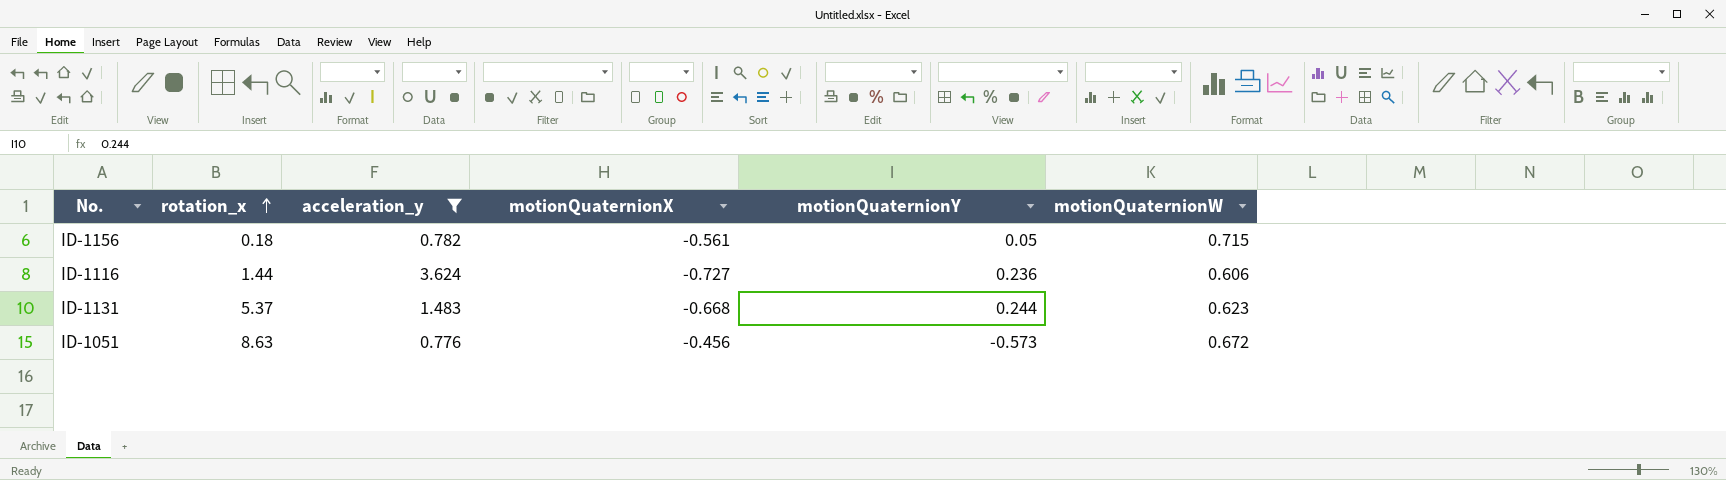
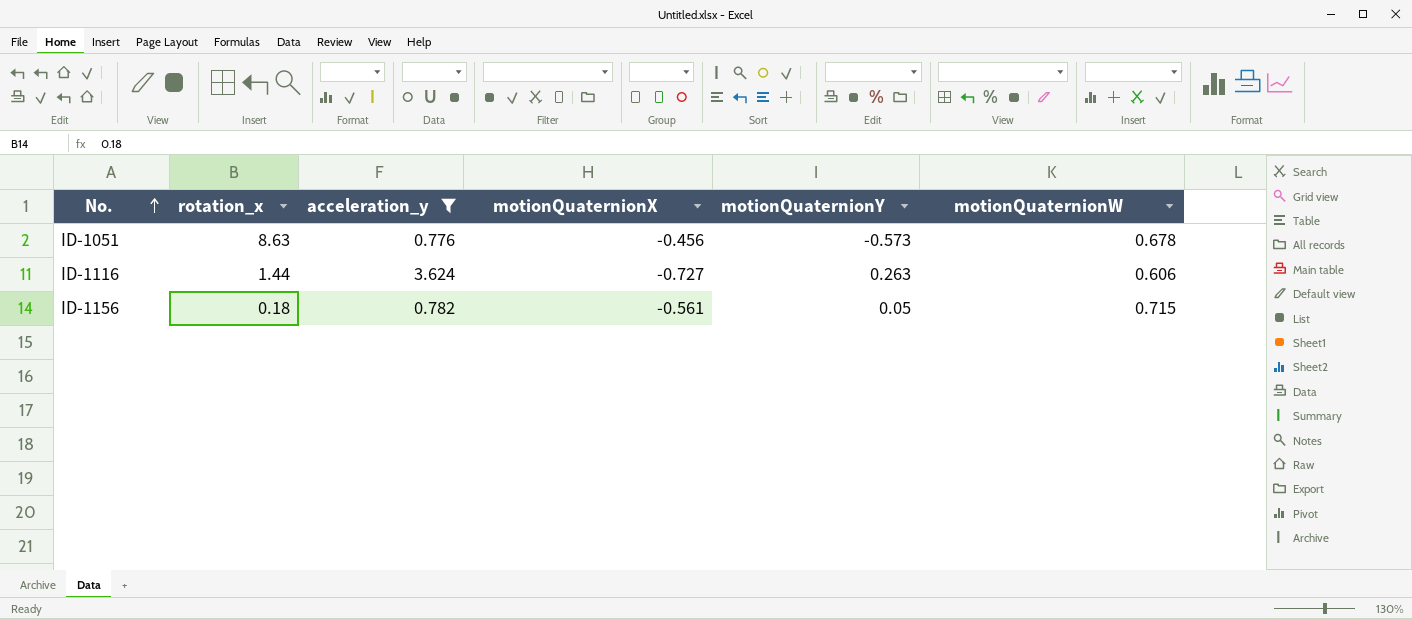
row order: rotation_x ascending -> No. ascending
row ID-1131: 5.37 | 1.483 | -0.668 | 0.244 | 0.623 -> none
ID-1051 | motionQuaternionW: 0.672 -> 0.678
ID-1116 | motionQuaternionY: 0.236 -> 0.263

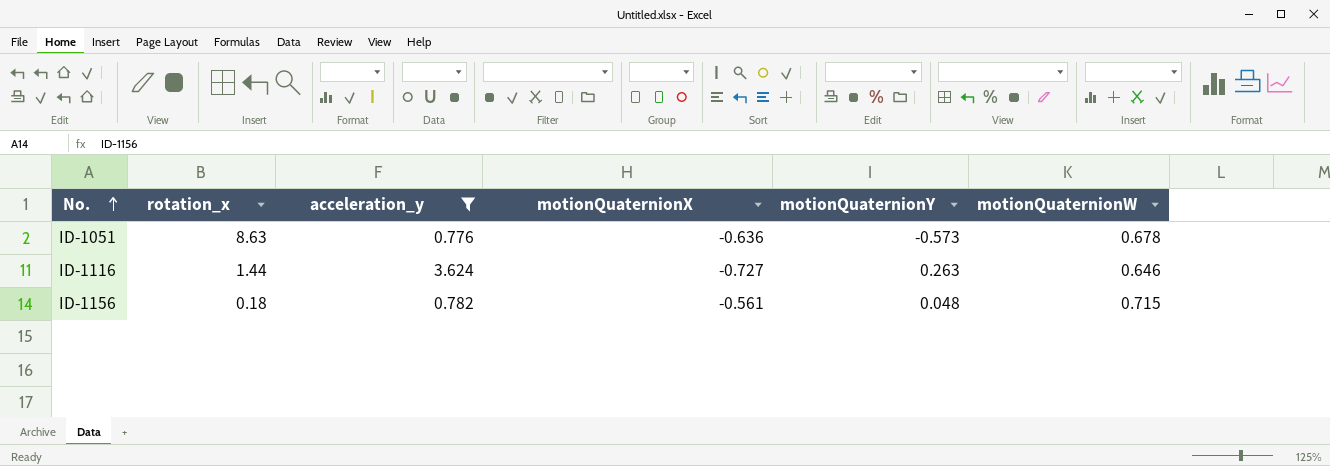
ID-1051 | motionQuaternionX: -0.456 -> -0.636
ID-1116 | motionQuaternionW: 0.606 -> 0.646
ID-1156 | motionQuaternionY: 0.05 -> 0.048

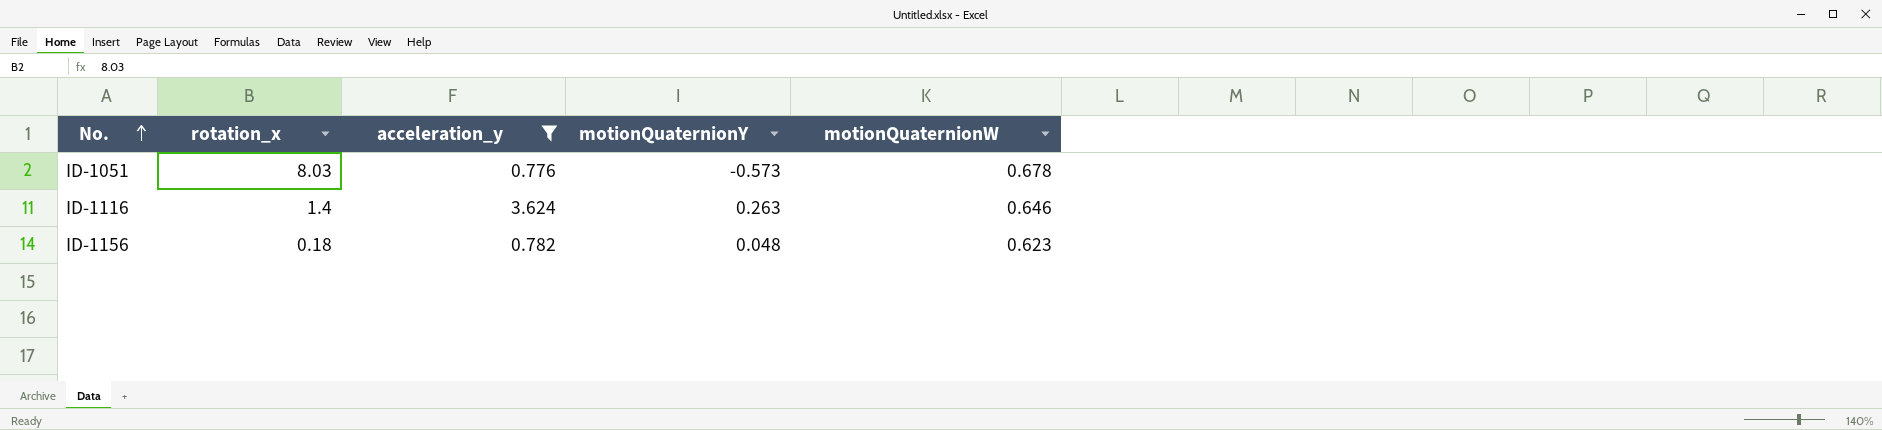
column motionQuaternionX | position: 4 -> none
ID-1051 | rotation_x: 8.63 -> 8.03
ID-1116 | rotation_x: 1.44 -> 1.4
ID-1156 | motionQuaternionW: 0.715 -> 0.623

